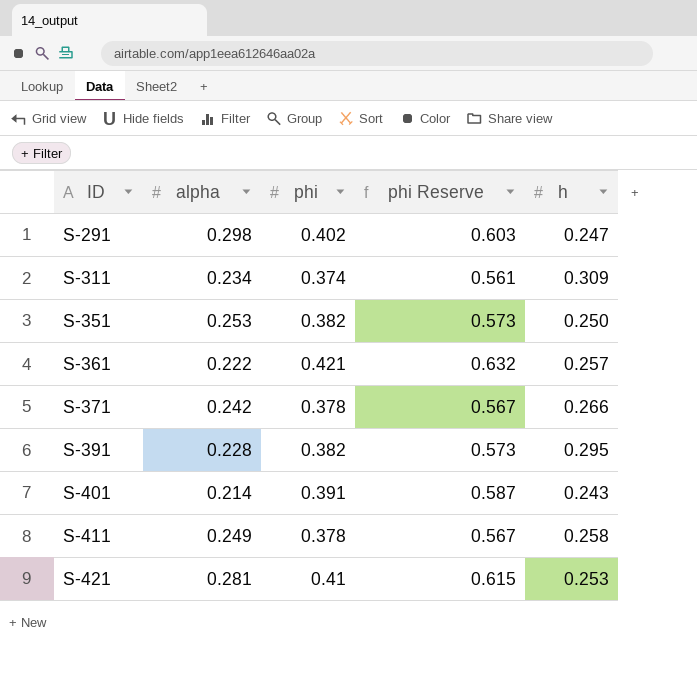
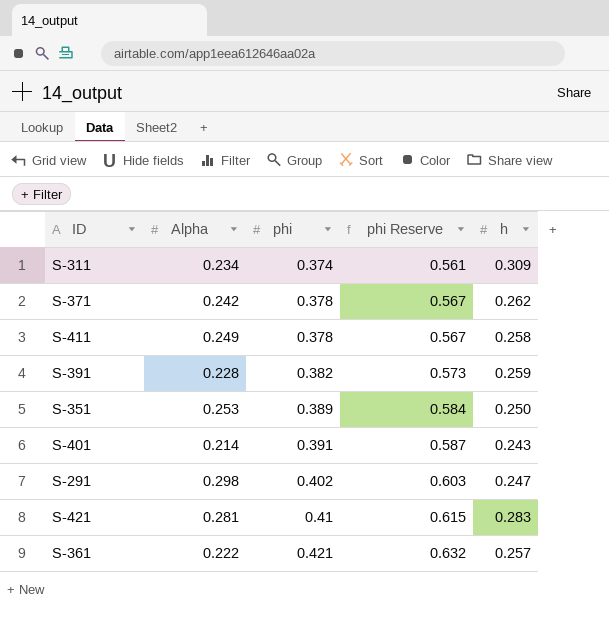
row order: ID ascending -> phi ascending
column name: alpha -> Alpha
S-371 | h: 0.266 -> 0.262
S-391 | h: 0.295 -> 0.259
S-351 | phi: 0.382 -> 0.389
S-351 | phi Reserve: 0.573 -> 0.584
S-421 | h: 0.253 -> 0.283

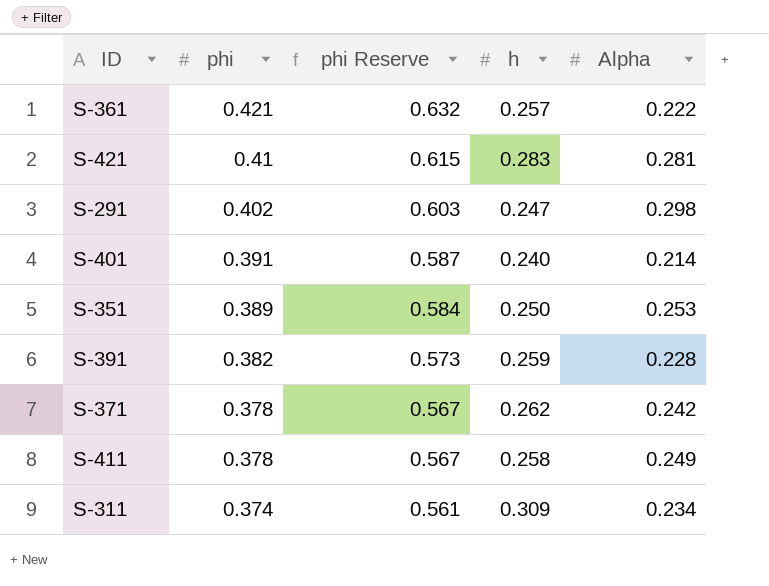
row order: phi ascending -> phi descending
column Alpha | position: 2 -> 5
S-401 | h: 0.243 -> 0.240

